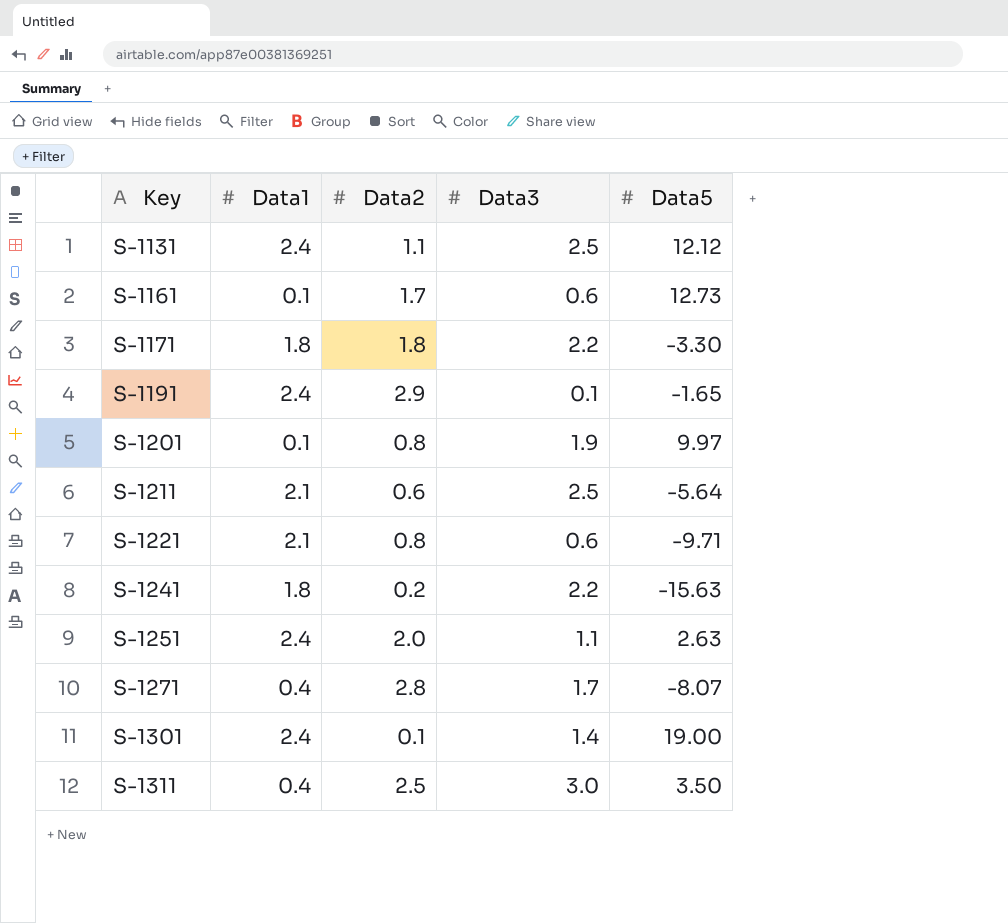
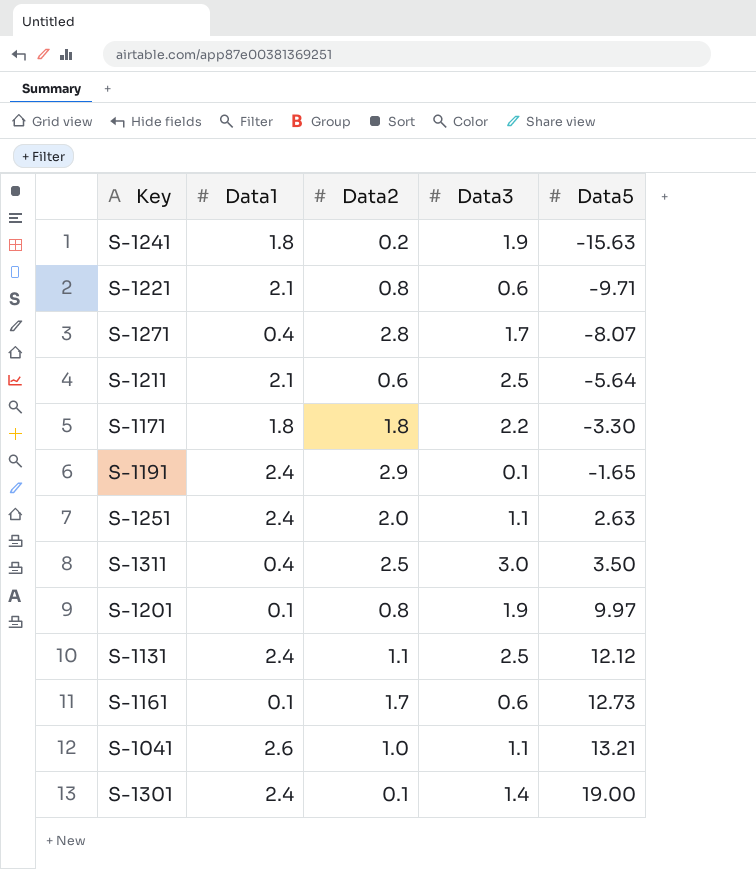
row order: Key ascending -> Data5 ascending
S-1241 | Data3: 2.2 -> 1.9
row S-1041: none -> 2.6 | 1.0 | 1.1 | 13.21

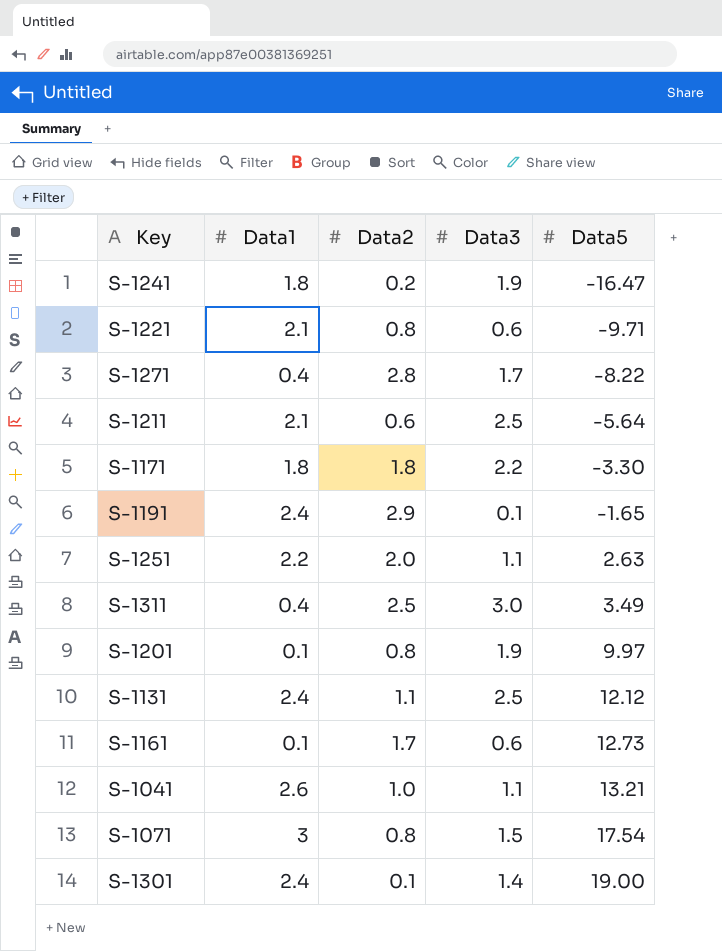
S-1241 | Data5: -15.63 -> -16.47
S-1271 | Data5: -8.07 -> -8.22
S-1251 | Data1: 2.4 -> 2.2
S-1311 | Data5: 3.50 -> 3.49
row S-1071: none -> 3 | 0.8 | 1.5 | 17.54

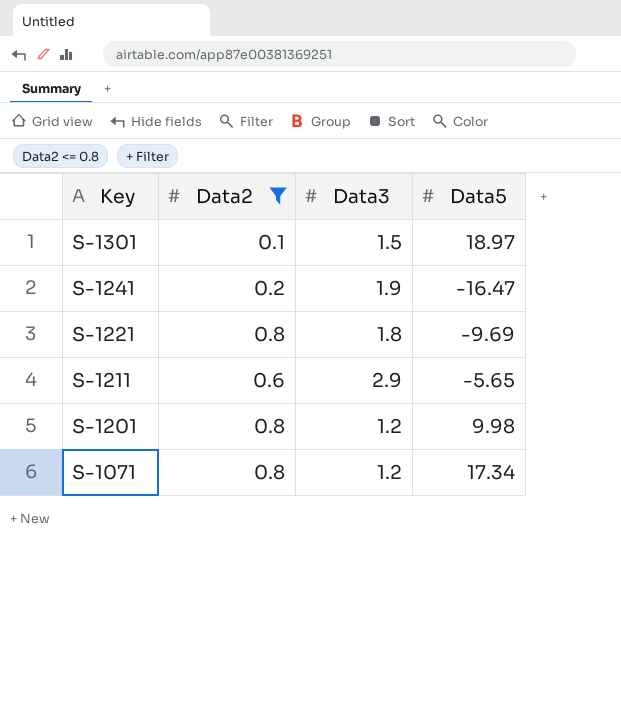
filter: none -> Data2 <= 0.8
row order: Data5 ascending -> Key descending
column Data1 | position: 2 -> none
S-1301 | Data3: 1.4 -> 1.5
S-1301 | Data5: 19.00 -> 18.97
S-1221 | Data3: 0.6 -> 1.8
S-1221 | Data5: -9.71 -> -9.69
S-1211 | Data3: 2.5 -> 2.9
S-1211 | Data5: -5.64 -> -5.65
S-1201 | Data3: 1.9 -> 1.2
S-1201 | Data5: 9.97 -> 9.98
S-1071 | Data3: 1.5 -> 1.2
S-1071 | Data5: 17.54 -> 17.34

